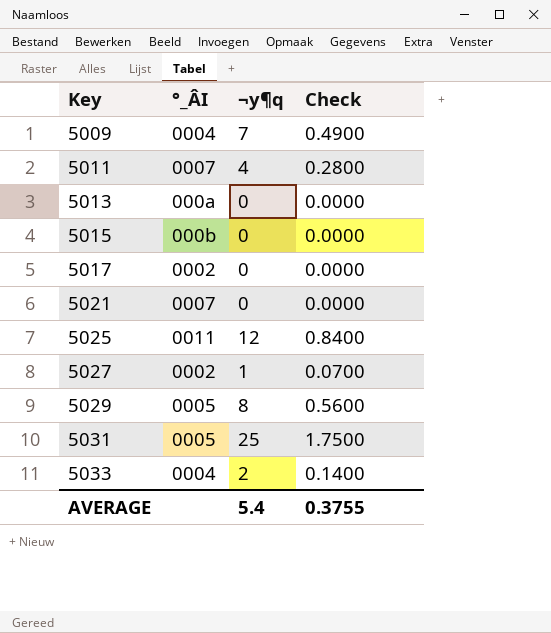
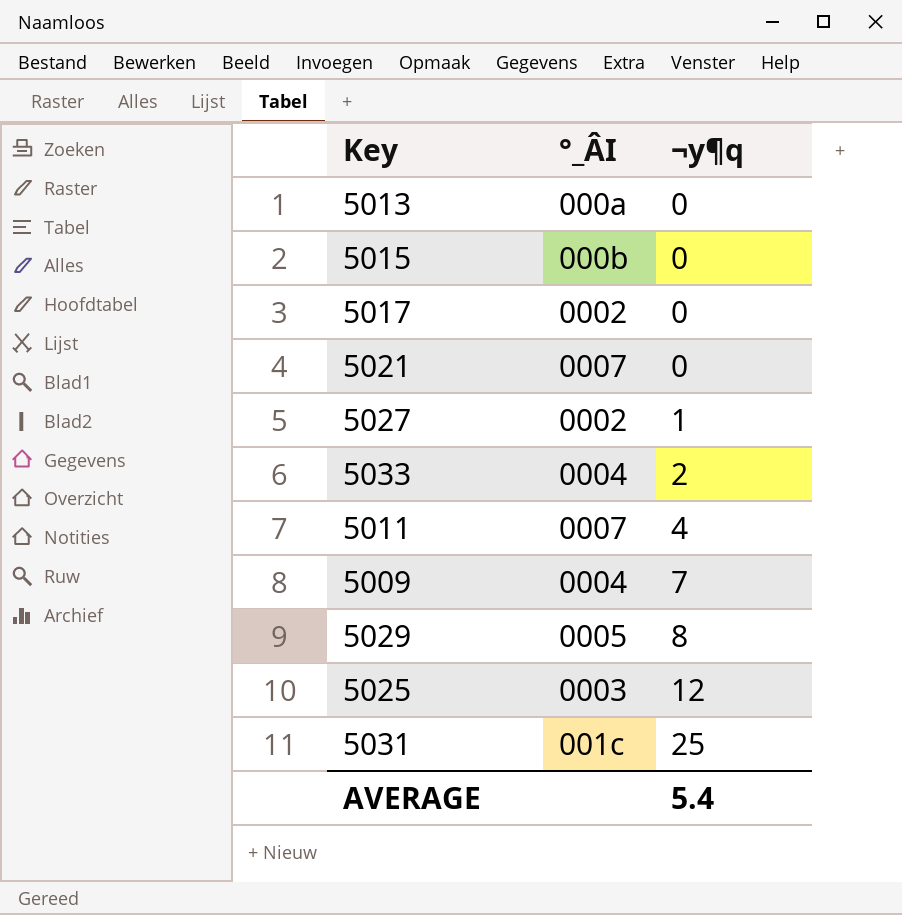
row order: Key ascending -> ¬y¶q ascending
column Check | formula: [¬y¶q] * 0.07 -> none
5025 | °_ÂI: 0011 -> 0003
5031 | °_ÂI: 0005 -> 001c

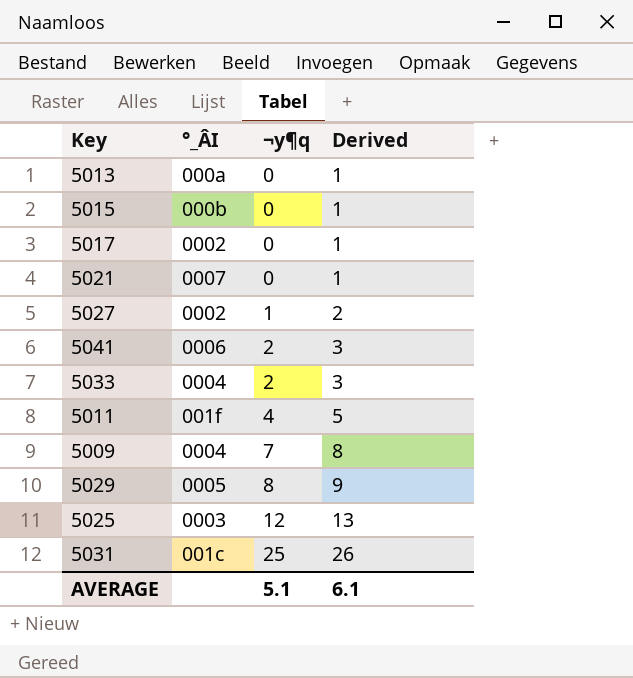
column Derived | formula: none -> [¬y¶q] + 1
row 5041: none -> 0006 | 2 | 3
5011 | °_ÂI: 0007 -> 001f
AVERAGE | ¬y¶q: 5.4 -> 5.1

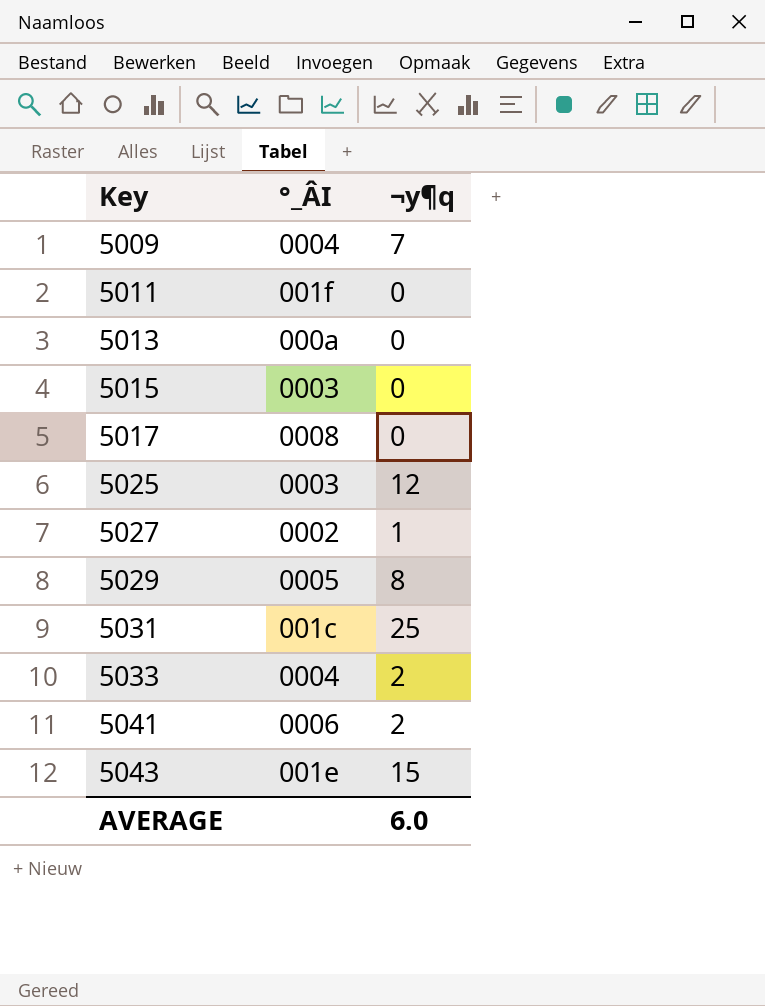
row order: ¬y¶q ascending -> Key ascending
column Derived | formula: [¬y¶q] + 1 -> none
row 5021: 0007 | 0 | 1 -> none
5011 | ¬y¶q: 4 -> 0
5015 | °_ÂI: 000b -> 0003
5017 | °_ÂI: 0002 -> 0008
row 5043: none -> 001e | 15
AVERAGE | ¬y¶q: 5.1 -> 6.0

